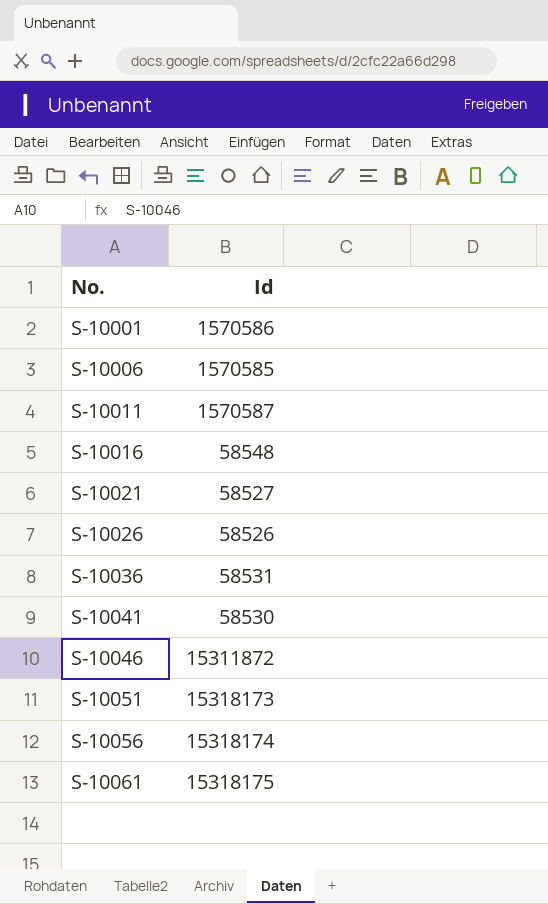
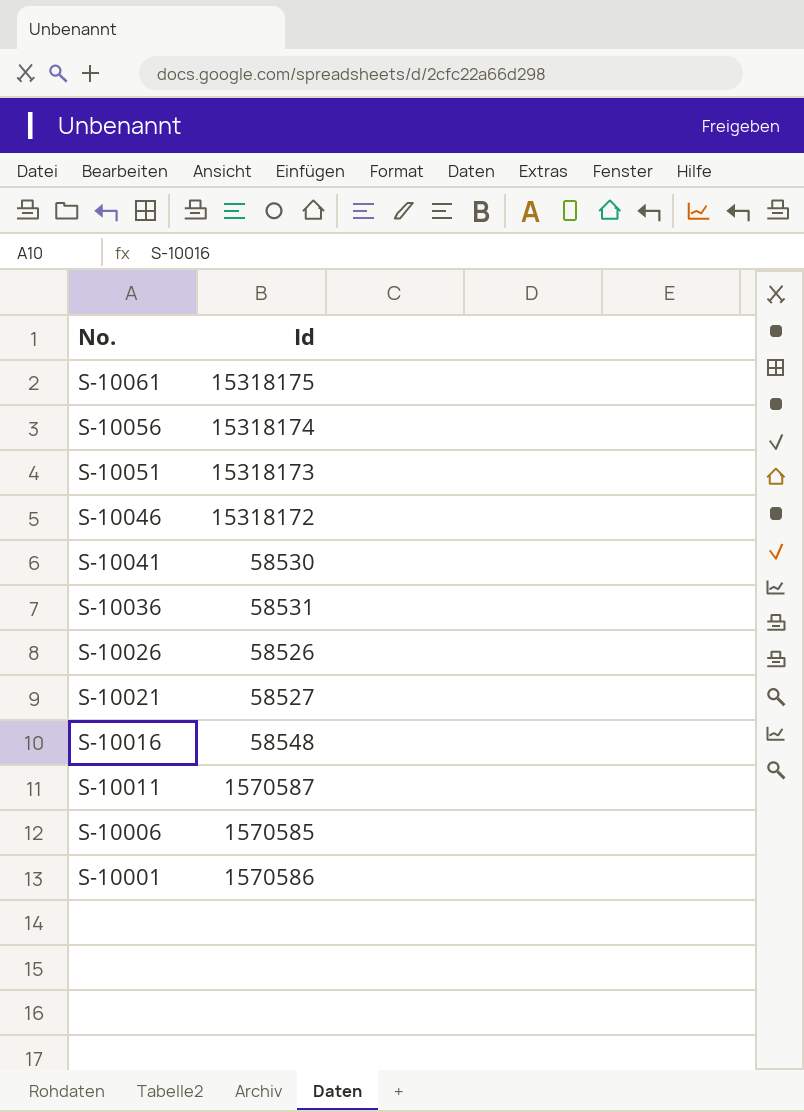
row order: No. ascending -> No. descending
S-10046 | Id: 15311872 -> 15318172

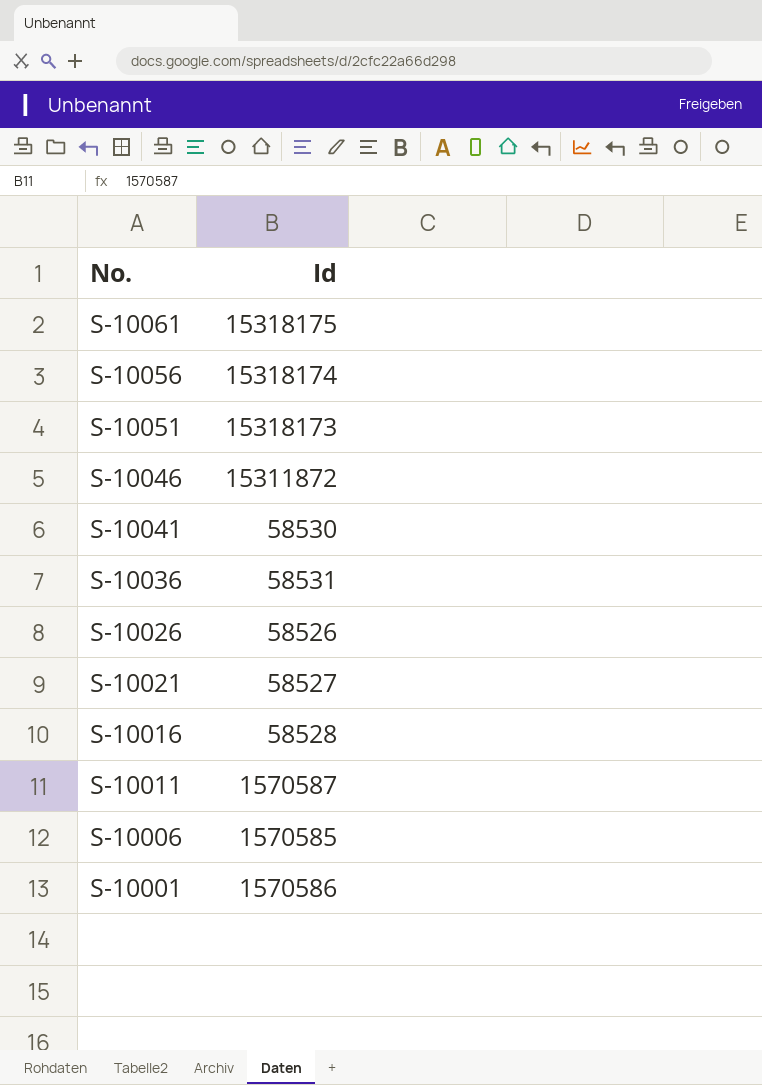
S-10046 | Id: 15318172 -> 15311872
S-10016 | Id: 58548 -> 58528

